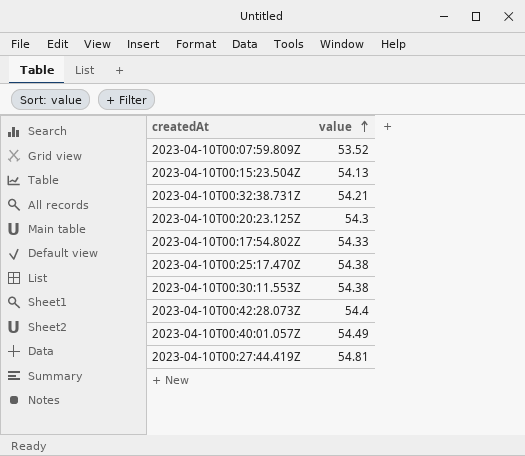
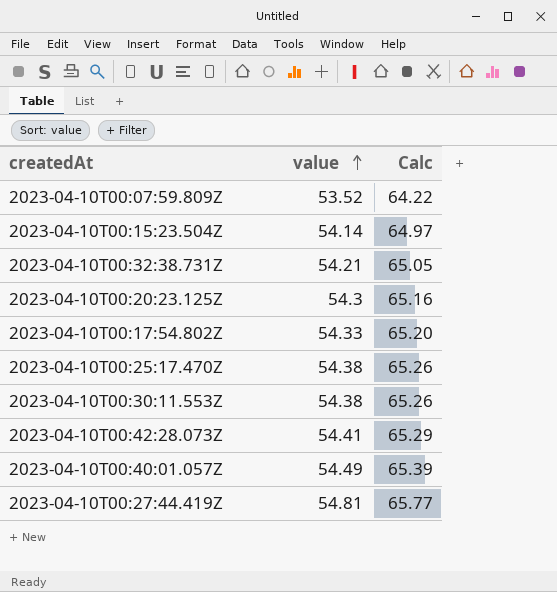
column Calc | formula: none -> [value] * 1.2
2023-04-10T00:15:23.504Z | value: 54.13 -> 54.14
2023-04-10T00:42:28.073Z | value: 54.4 -> 54.41

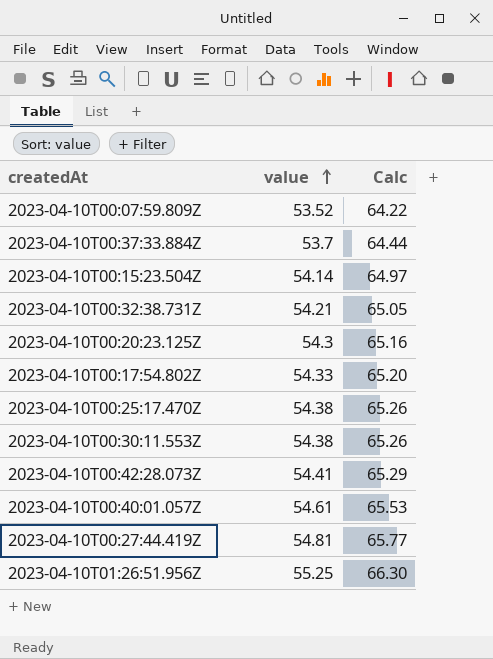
row 2023-04-10T00:37:33.884Z: none -> 53.7 | 64.44
2023-04-10T00:40:01.057Z | value: 54.49 -> 54.61
2023-04-10T00:40:01.057Z | Calc: 65.39 -> 65.53
row 2023-04-10T01:26:51.956Z: none -> 55.25 | 66.30

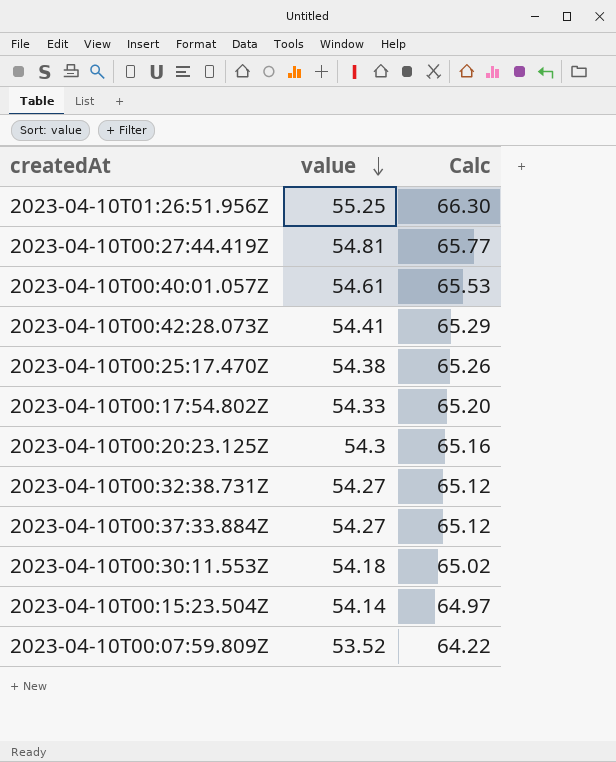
row order: value ascending -> value descending
2023-04-10T00:32:38.731Z | value: 54.21 -> 54.27
2023-04-10T00:32:38.731Z | Calc: 65.05 -> 65.12
2023-04-10T00:37:33.884Z | value: 53.7 -> 54.27
2023-04-10T00:37:33.884Z | Calc: 64.44 -> 65.12
2023-04-10T00:30:11.553Z | value: 54.38 -> 54.18
2023-04-10T00:30:11.553Z | Calc: 65.26 -> 65.02

